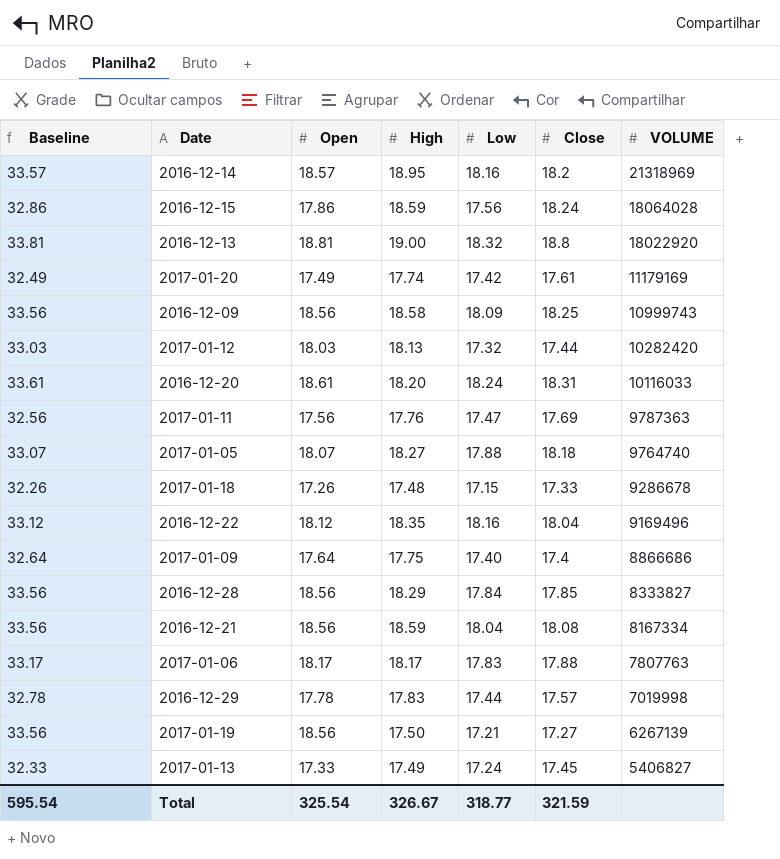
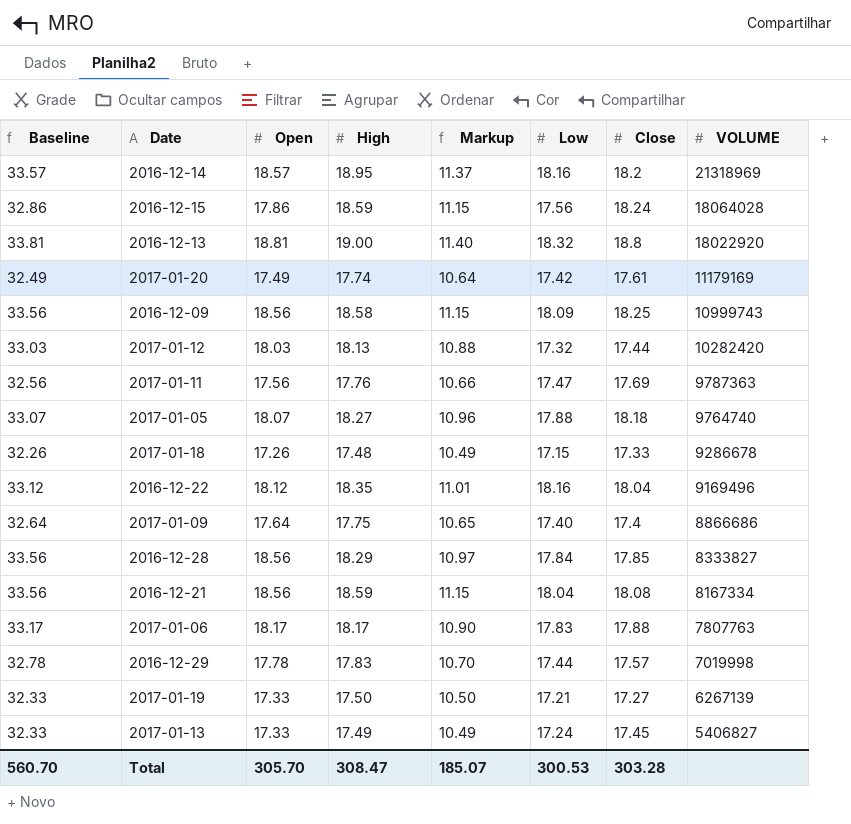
column Markup | formula: none -> [High] * 0.6
row 2016-12-20: 33.61 | 18.61 | 18.20 | 18.24 | 18.31 | 10116033 -> none
2017-01-19 | Baseline: 33.56 -> 32.33
2017-01-19 | Open: 18.56 -> 17.33
Total | Baseline: 595.54 -> 560.70
Total | Open: 325.54 -> 305.70
Total | High: 326.67 -> 308.47
Total | Low: 318.77 -> 300.53
Total | Close: 321.59 -> 303.28

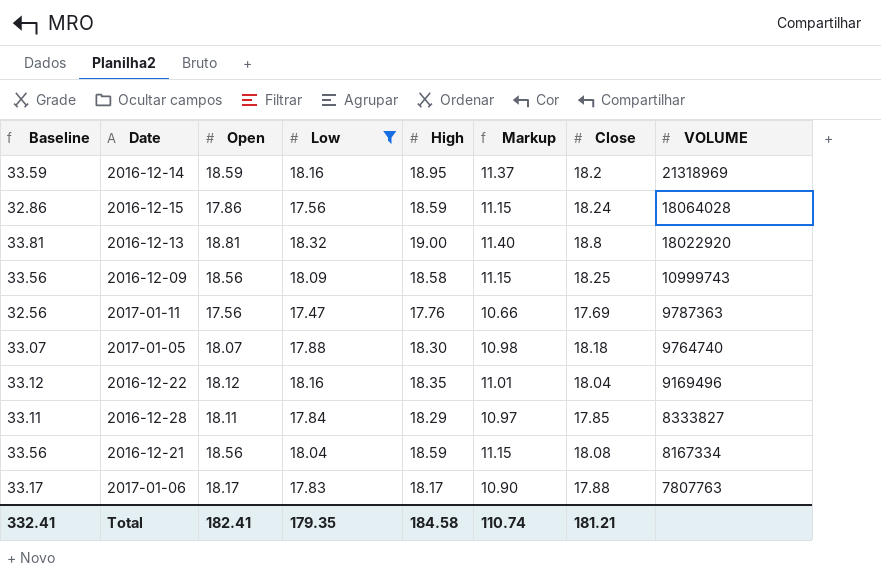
filter: none -> Low >= 17.47
column Low | position: 6 -> 4
2016-12-14 | Baseline: 33.57 -> 33.59
2016-12-14 | Open: 18.57 -> 18.59
2017-01-05 | High: 18.27 -> 18.30
2017-01-05 | Markup: 10.96 -> 10.98
2016-12-28 | Baseline: 33.56 -> 33.11
2016-12-28 | Open: 18.56 -> 18.11
Total | Baseline: 560.70 -> 332.41
Total | Open: 305.70 -> 182.41
Total | Low: 300.53 -> 179.35
Total | High: 308.47 -> 184.58
Total | Markup: 185.07 -> 110.74
Total | Close: 303.28 -> 181.21

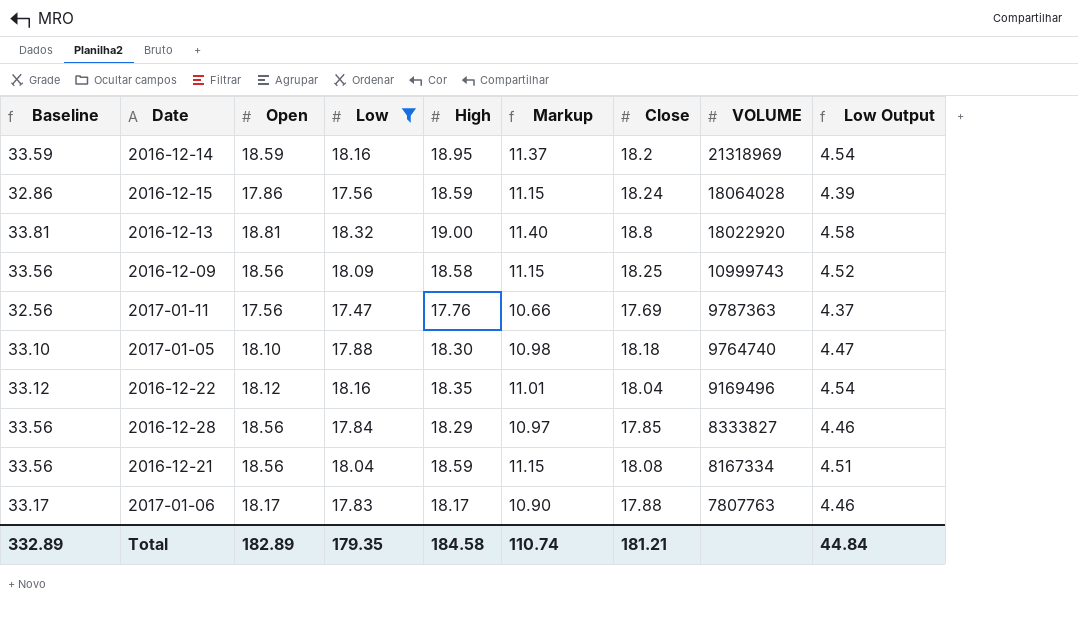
column Low Output | formula: none -> [Low] * 0.25
2017-01-05 | Baseline: 33.07 -> 33.10
2017-01-05 | Open: 18.07 -> 18.10
2016-12-28 | Baseline: 33.11 -> 33.56
2016-12-28 | Open: 18.11 -> 18.56
Total | Baseline: 332.41 -> 332.89
Total | Open: 182.41 -> 182.89

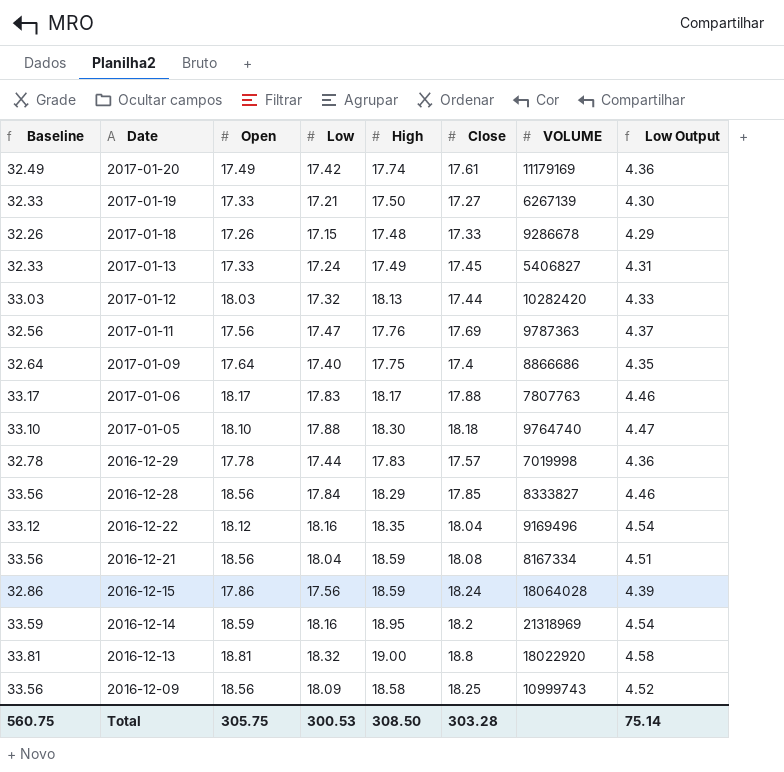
filter: Low >= 17.47 -> none
row order: VOLUME descending -> Date descending
column Markup | formula: [High] * 0.6 -> none
Total | Baseline: 332.89 -> 560.75
Total | Open: 182.89 -> 305.75
Total | Low: 179.35 -> 300.53
Total | High: 184.58 -> 308.50
Total | Close: 181.21 -> 303.28
Total | Low Output: 44.84 -> 75.14

